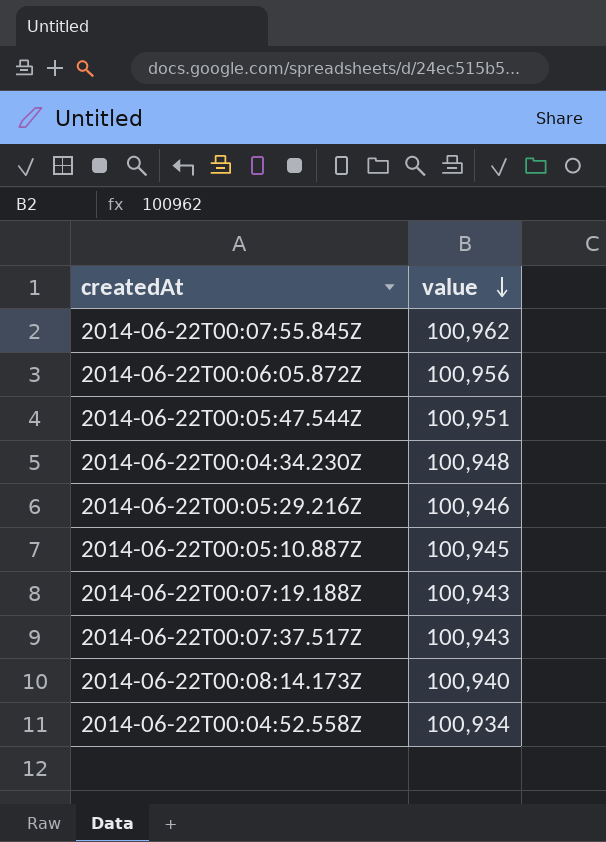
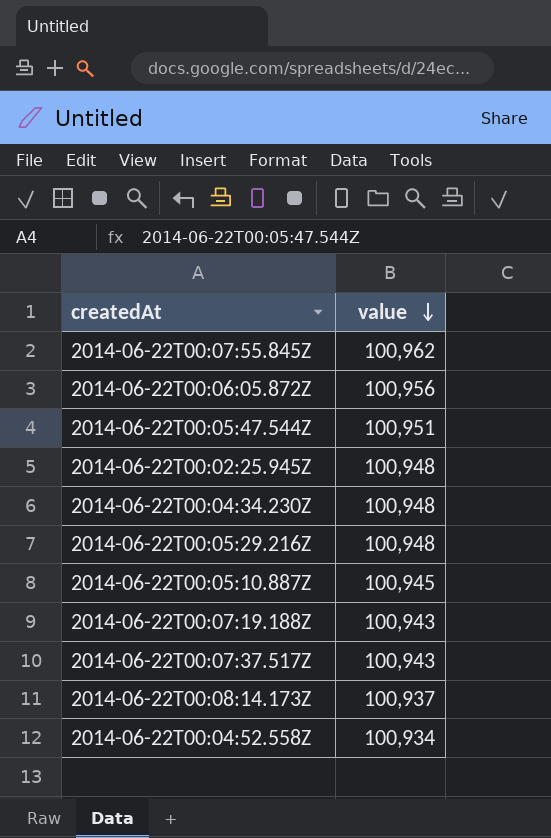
row 2014-06-22T00:02:25.945Z: none -> 100,948
2014-06-22T00:05:29.216Z | value: 100,946 -> 100,948
2014-06-22T00:08:14.173Z | value: 100,940 -> 100,937

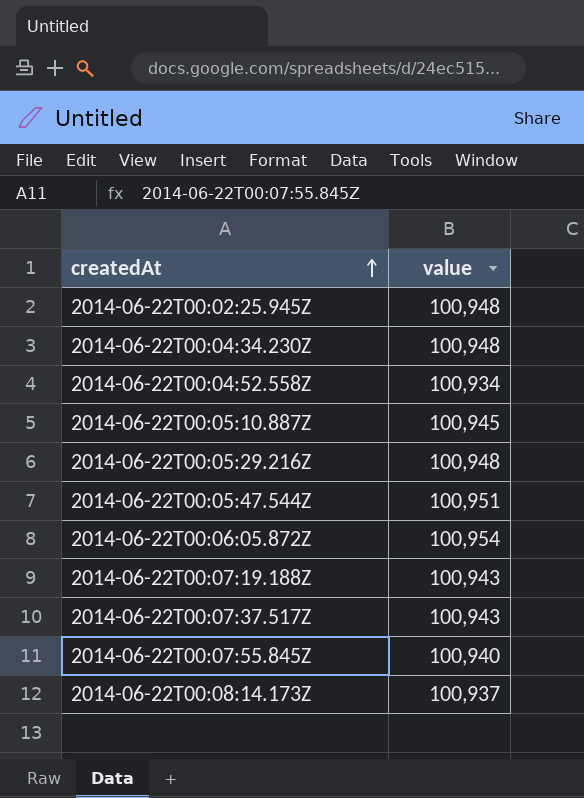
row order: value descending -> createdAt ascending
2014-06-22T00:06:05.872Z | value: 100,956 -> 100,954
2014-06-22T00:07:55.845Z | value: 100,962 -> 100,940

